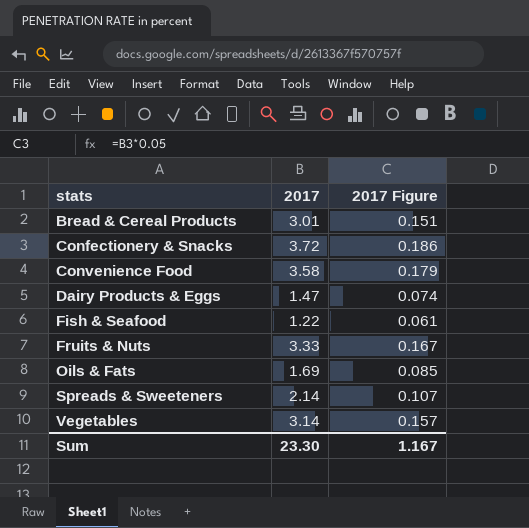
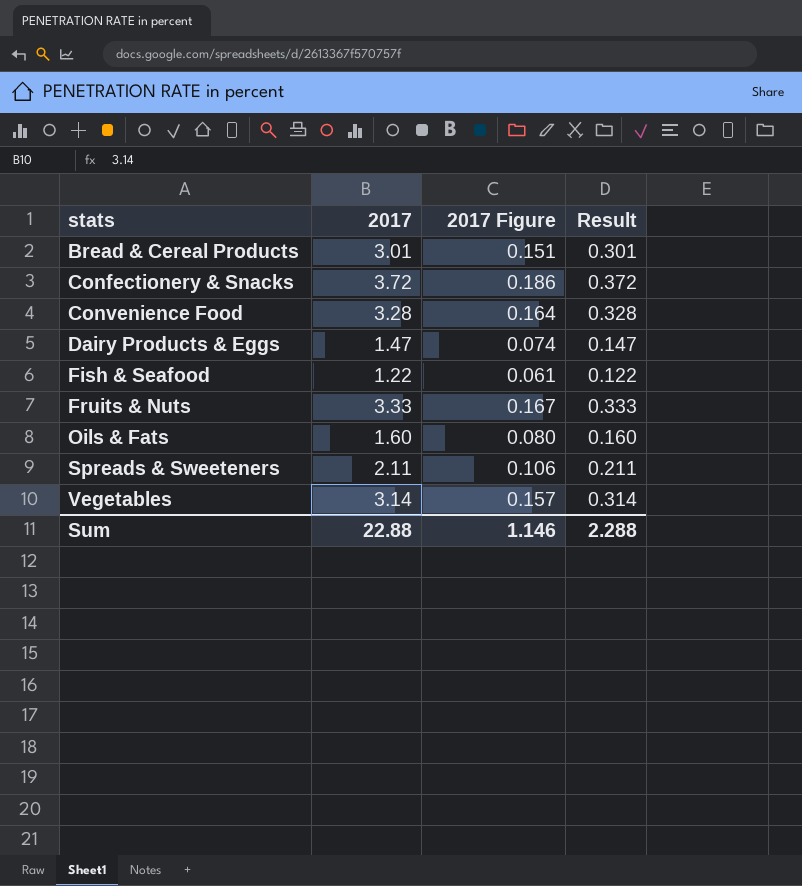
column Result | formula: none -> [2017] * 0.1
Convenience Food | 2017: 3.58 -> 3.28
Convenience Food | 2017 Figure: 0.179 -> 0.164
Oils & Fats | 2017: 1.69 -> 1.60
Oils & Fats | 2017 Figure: 0.085 -> 0.080
Spreads & Sweeteners | 2017: 2.14 -> 2.11
Spreads & Sweeteners | 2017 Figure: 0.107 -> 0.106
Sum | 2017: 23.30 -> 22.88
Sum | 2017 Figure: 1.167 -> 1.146

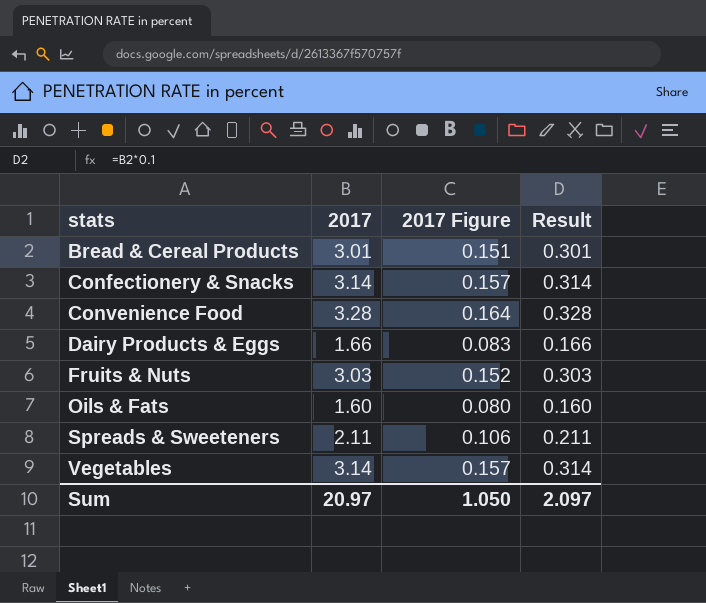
row Fish & Seafood: 1.22 | 0.061 | 0.122 -> none
Confectionery & Snacks | 2017: 3.72 -> 3.14
Confectionery & Snacks | 2017 Figure: 0.186 -> 0.157
Confectionery & Snacks | Result: 0.372 -> 0.314
Dairy Products & Eggs | 2017: 1.47 -> 1.66
Dairy Products & Eggs | 2017 Figure: 0.074 -> 0.083
Dairy Products & Eggs | Result: 0.147 -> 0.166
Fruits & Nuts | 2017: 3.33 -> 3.03
Fruits & Nuts | 2017 Figure: 0.167 -> 0.152
Fruits & Nuts | Result: 0.333 -> 0.303
Sum | 2017: 22.88 -> 20.97
Sum | 2017 Figure: 1.146 -> 1.050
Sum | Result: 2.288 -> 2.097

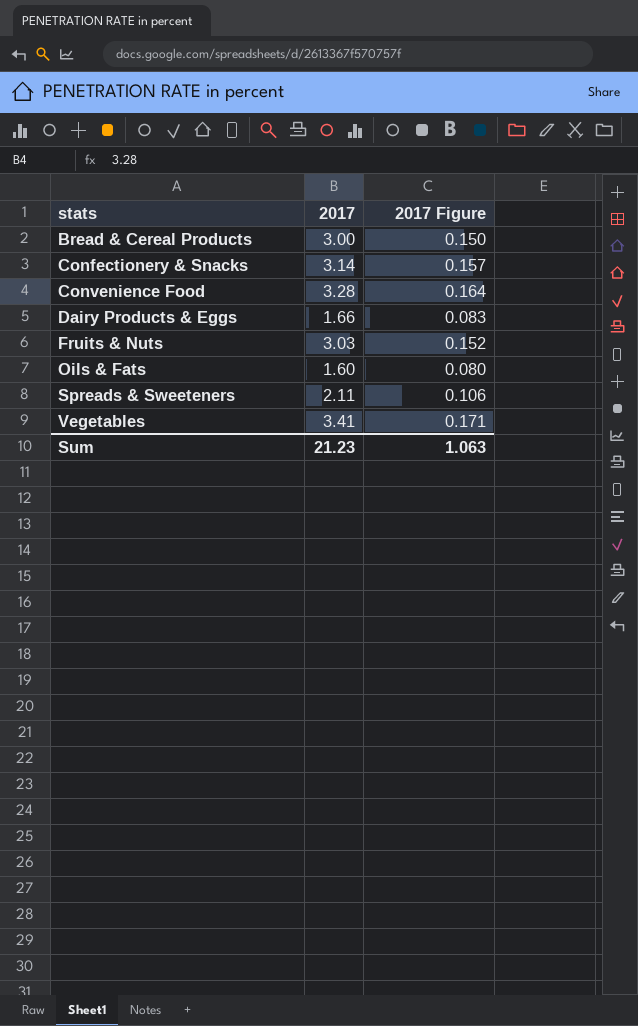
column Result | formula: [2017] * 0.1 -> none
Bread & Cereal Products | 2017: 3.01 -> 3.00
Bread & Cereal Products | 2017 Figure: 0.151 -> 0.150
Vegetables | 2017: 3.14 -> 3.41
Vegetables | 2017 Figure: 0.157 -> 0.171
Sum | 2017: 20.97 -> 21.23
Sum | 2017 Figure: 1.050 -> 1.063

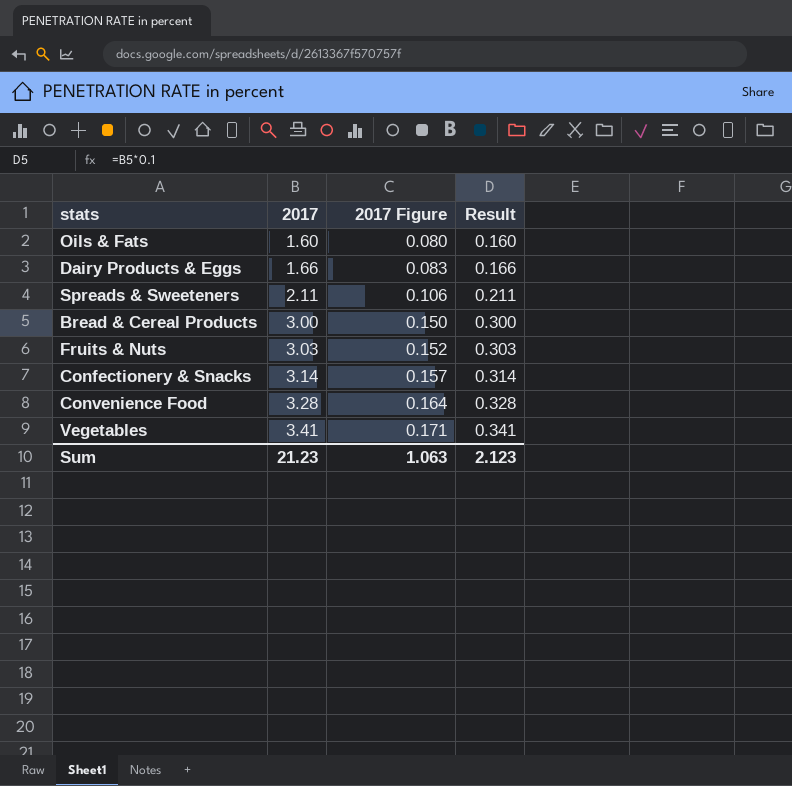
row order: stats ascending -> 2017 ascending
column Result | formula: none -> [2017] * 0.1

